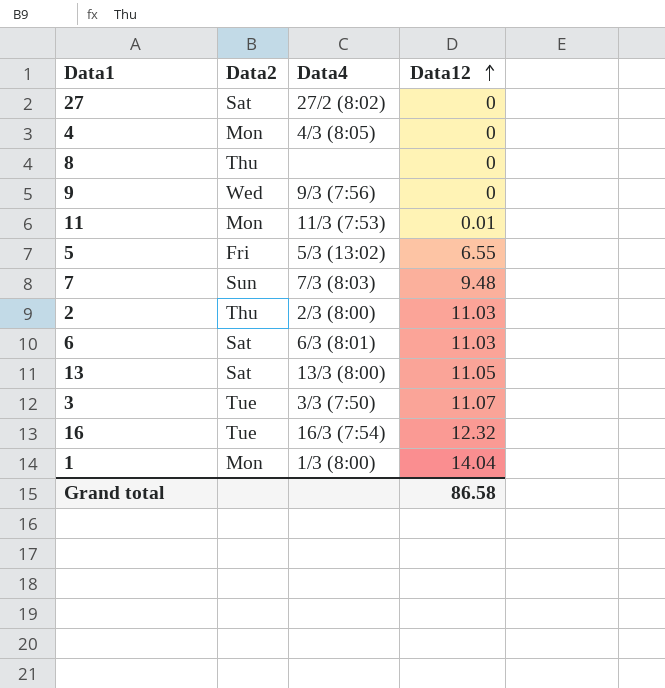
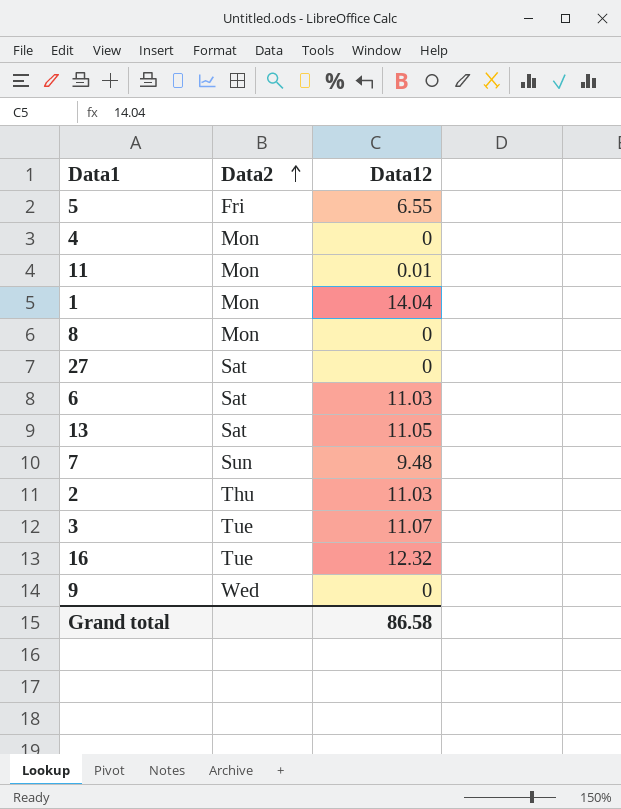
row order: Data12 ascending -> Data2 ascending
column Data4 | position: 3 -> none
8 | Data2: Thu -> Mon

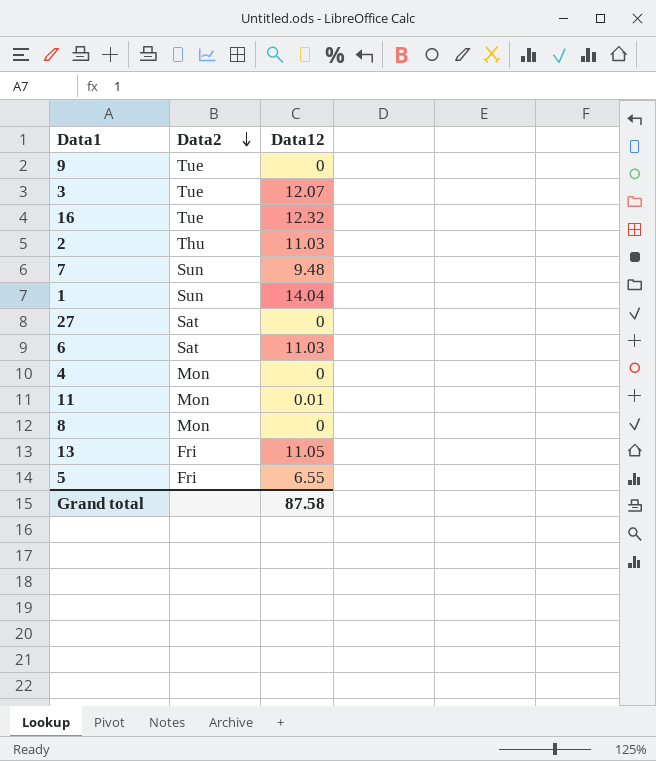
row order: Data2 ascending -> Data2 descending
9 | Data2: Wed -> Tue
3 | Data12: 11.07 -> 12.07
1 | Data2: Mon -> Sun
13 | Data2: Sat -> Fri
Grand total | Data12: 86.58 -> 87.58

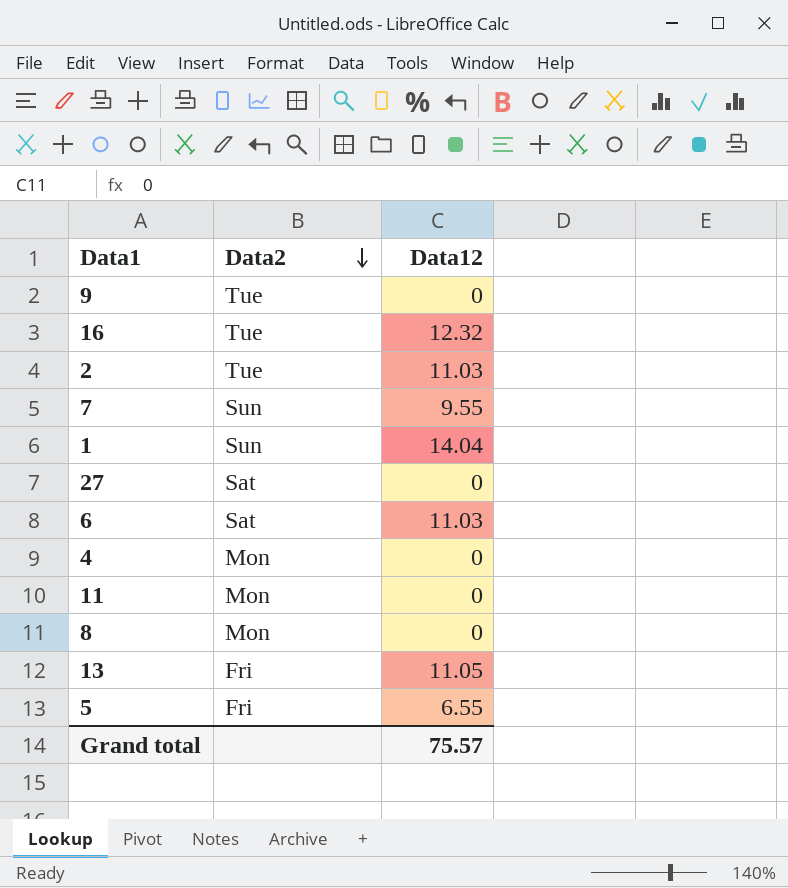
row 3: Tue | 12.07 -> none
2 | Data2: Thu -> Tue
7 | Data12: 9.48 -> 9.55
11 | Data12: 0.01 -> 0
Grand total | Data12: 87.58 -> 75.57

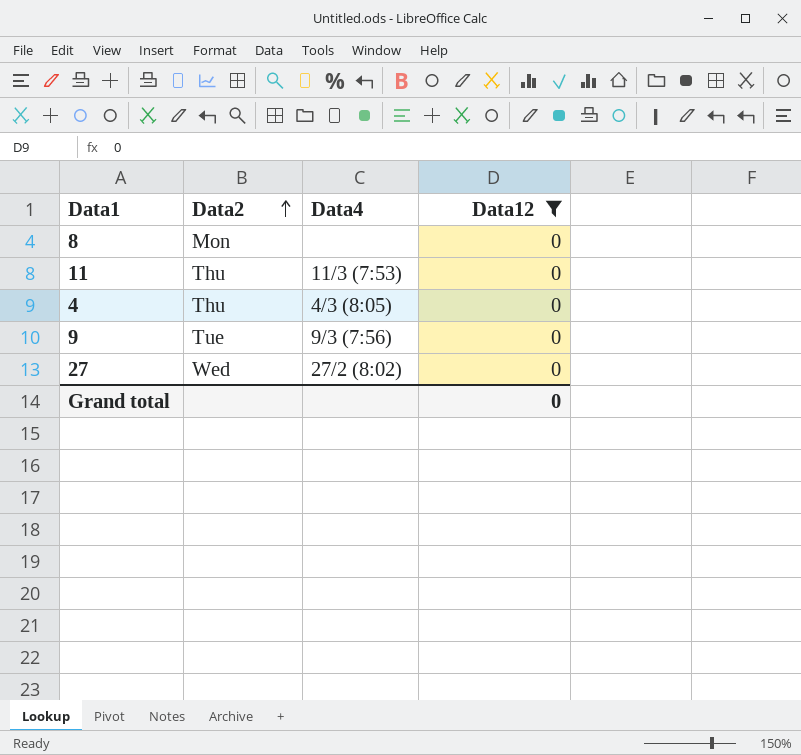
filter: none -> Data12 = 0
row order: Data2 descending -> Data2 ascending
column Data4 | position: none -> 3
11 | Data2: Mon -> Thu
4 | Data2: Mon -> Thu
27 | Data2: Sat -> Wed
Grand total | Data12: 75.57 -> 0

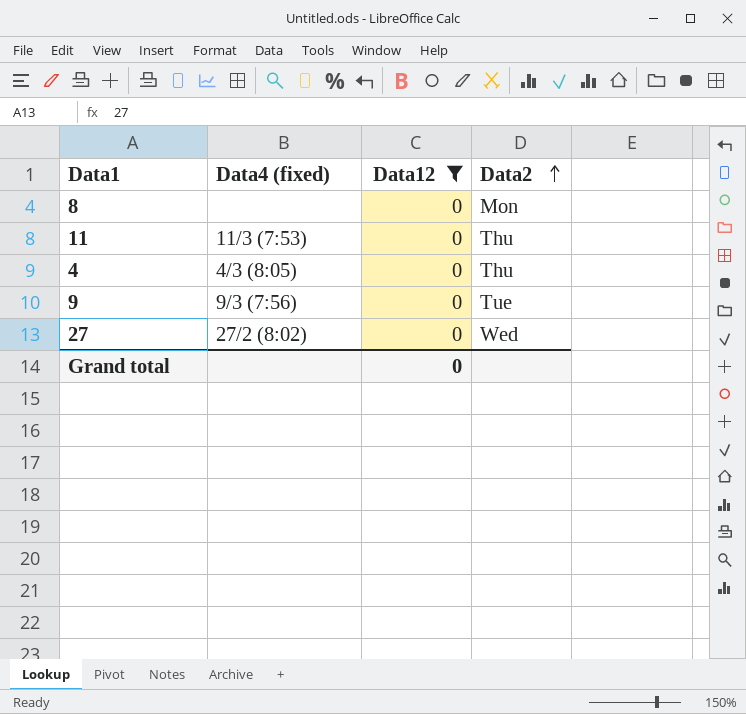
column name: Data4 -> Data4 (fixed)
column Data2 | position: 2 -> 4

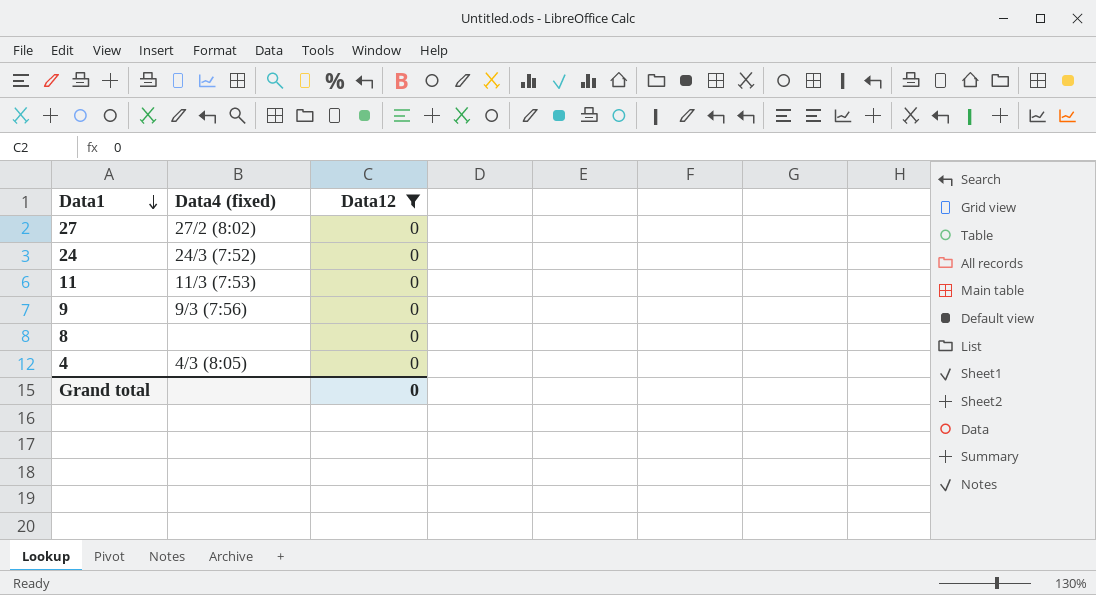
row order: Data2 ascending -> Data1 descending
column Data2 | position: 4 -> none
row 24: none -> 24/3 (7:52) | 0

